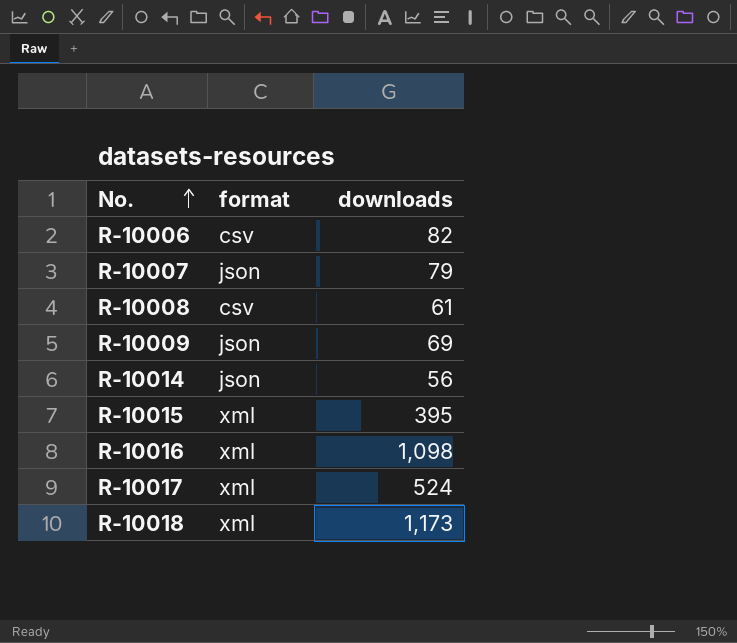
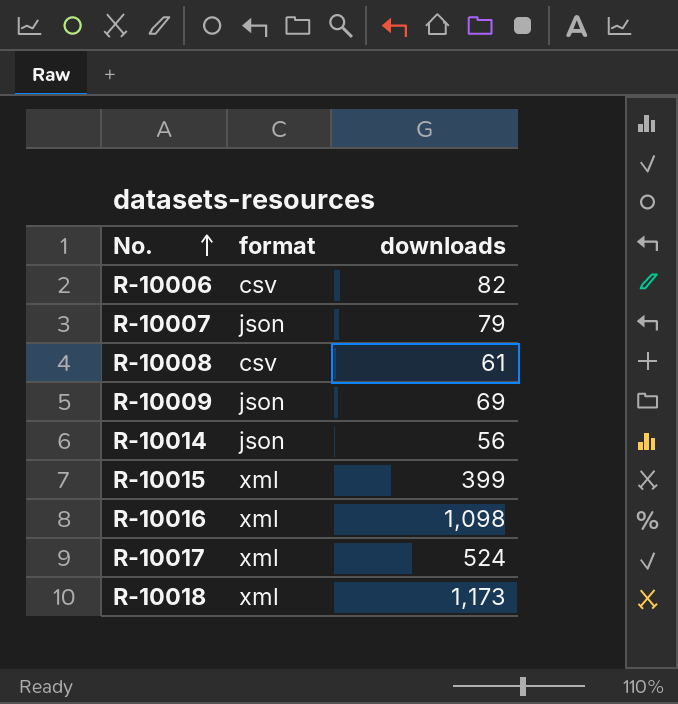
R-10015 | downloads: 395 -> 399

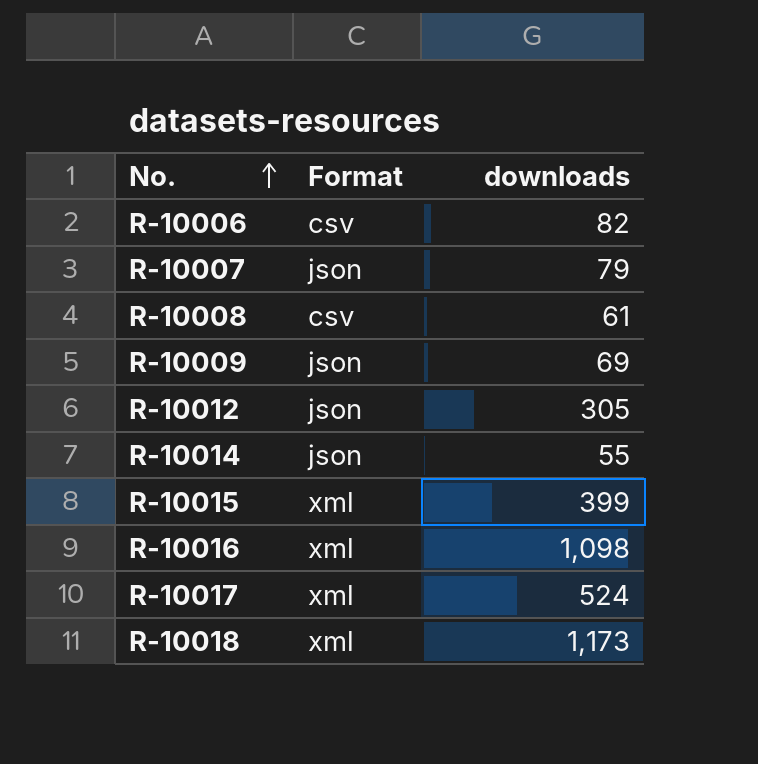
column name: format -> Format
row R-10012: none -> json | 305
R-10014 | downloads: 56 -> 55

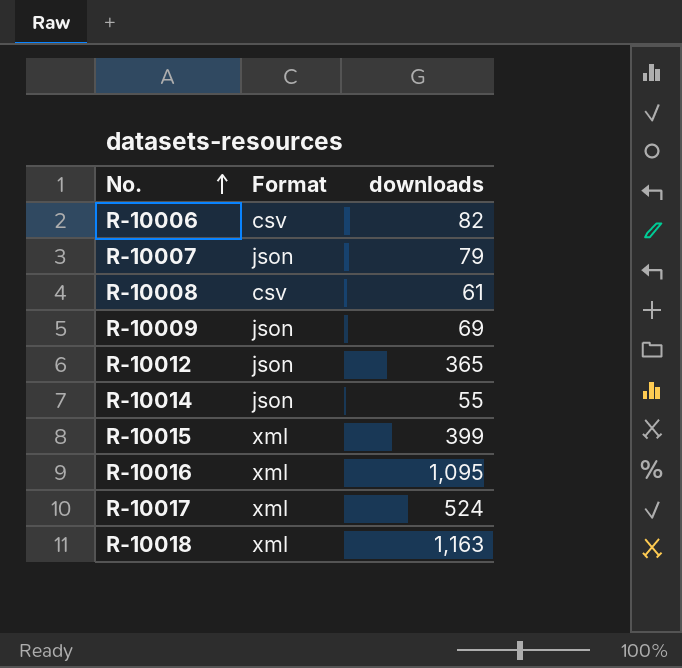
R-10012 | downloads: 305 -> 365
R-10016 | downloads: 1,098 -> 1,095
R-10018 | downloads: 1,173 -> 1,163

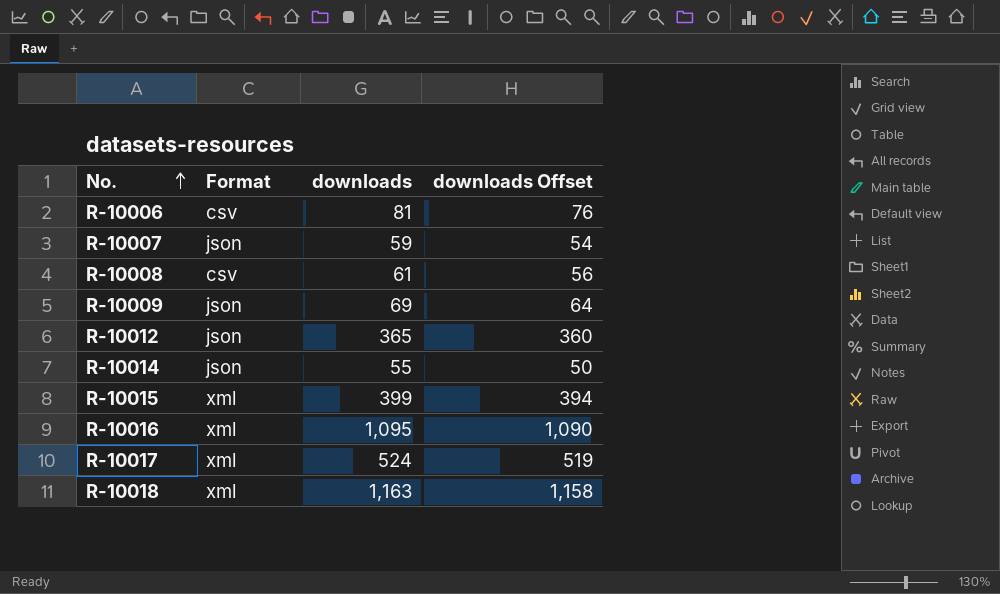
column downloads Offset | formula: none -> [downloads] - 5
R-10006 | downloads: 82 -> 81
R-10007 | downloads: 79 -> 59

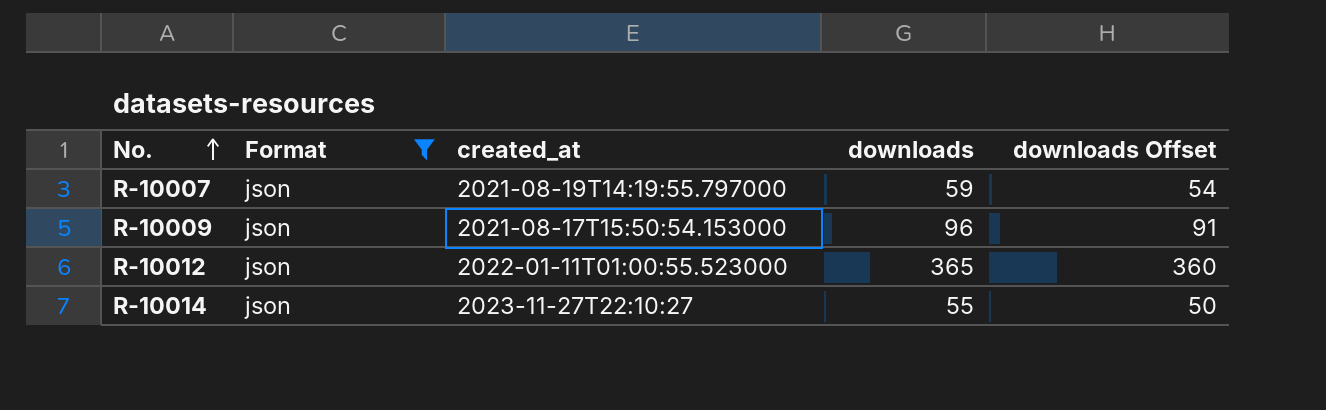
filter: none -> Format = json
column created_at | position: none -> 3
R-10009 | downloads: 69 -> 96
R-10009 | downloads Offset: 64 -> 91

